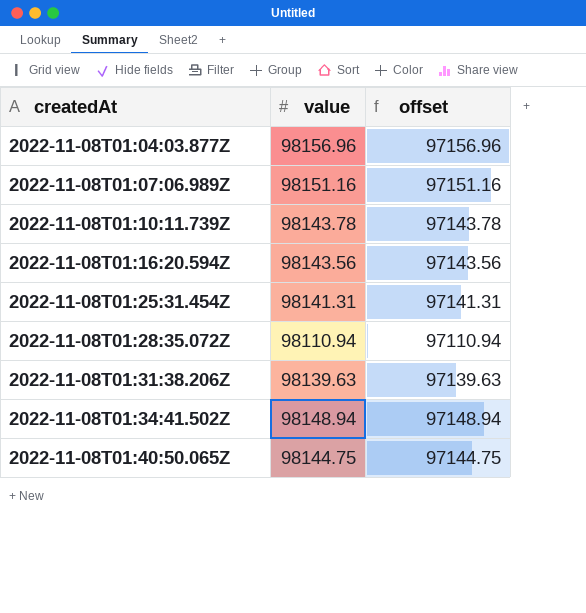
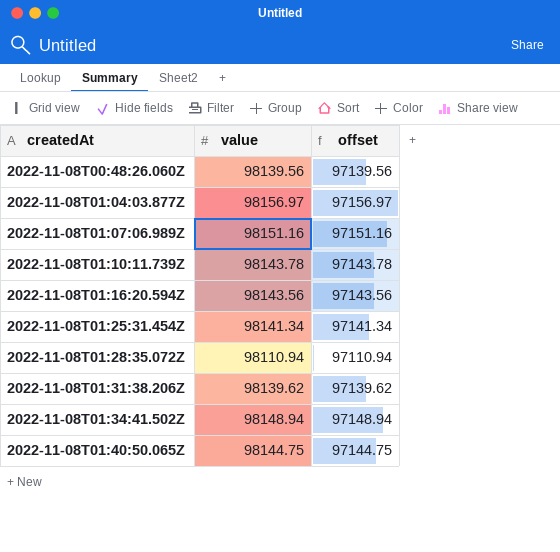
row 2022-11-08T00:48:26.060Z: none -> 98139.56 | 97139.56
2022-11-08T01:04:03.877Z | value: 98156.96 -> 98156.97
2022-11-08T01:04:03.877Z | offset: 97156.96 -> 97156.97
2022-11-08T01:25:31.454Z | value: 98141.31 -> 98141.34
2022-11-08T01:25:31.454Z | offset: 97141.31 -> 97141.34
2022-11-08T01:31:38.206Z | value: 98139.63 -> 98139.62
2022-11-08T01:31:38.206Z | offset: 97139.63 -> 97139.62

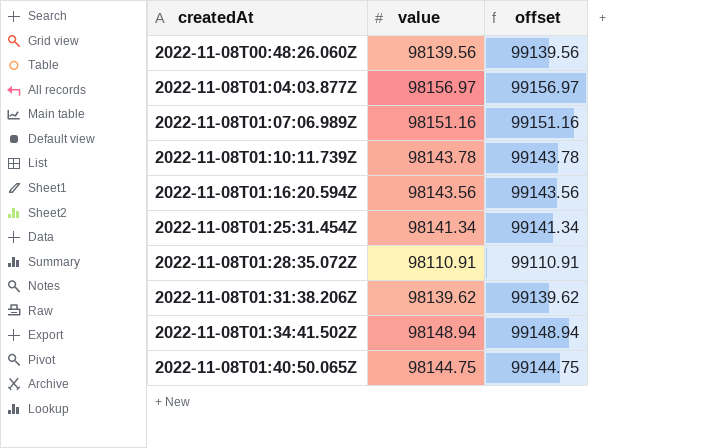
column offset | formula: [value] - 1000 -> [value] + 1000
2022-11-08T01:28:35.072Z | value: 98110.94 -> 98110.91

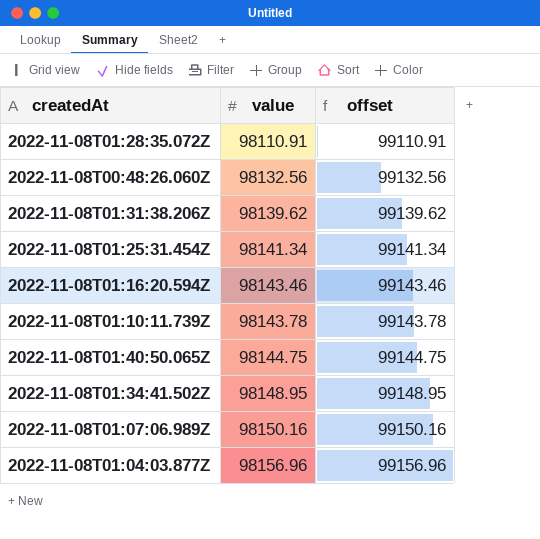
row order: createdAt ascending -> value ascending
2022-11-08T00:48:26.060Z | value: 98139.56 -> 98132.56
2022-11-08T00:48:26.060Z | offset: 99139.56 -> 99132.56
2022-11-08T01:16:20.594Z | value: 98143.56 -> 98143.46
2022-11-08T01:16:20.594Z | offset: 99143.56 -> 99143.46
2022-11-08T01:34:41.502Z | value: 98148.94 -> 98148.95
2022-11-08T01:34:41.502Z | offset: 99148.94 -> 99148.95
2022-11-08T01:07:06.989Z | value: 98151.16 -> 98150.16
2022-11-08T01:07:06.989Z | offset: 99151.16 -> 99150.16
2022-11-08T01:04:03.877Z | value: 98156.97 -> 98156.96
2022-11-08T01:04:03.877Z | offset: 99156.97 -> 99156.96

